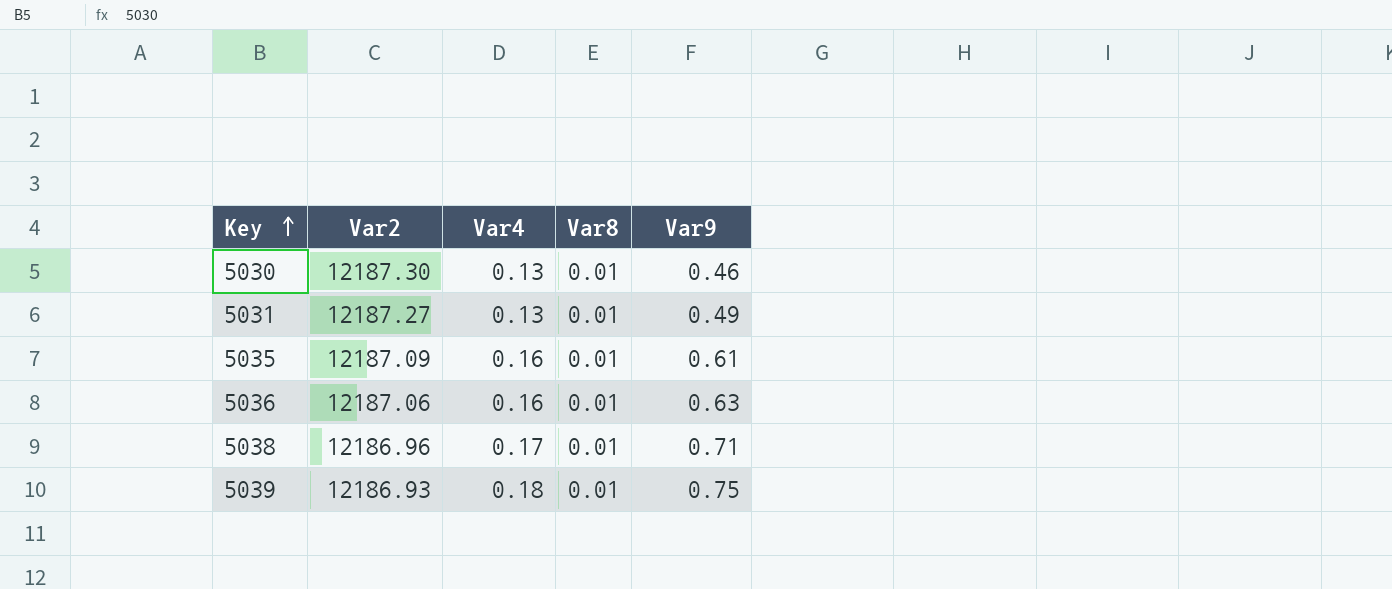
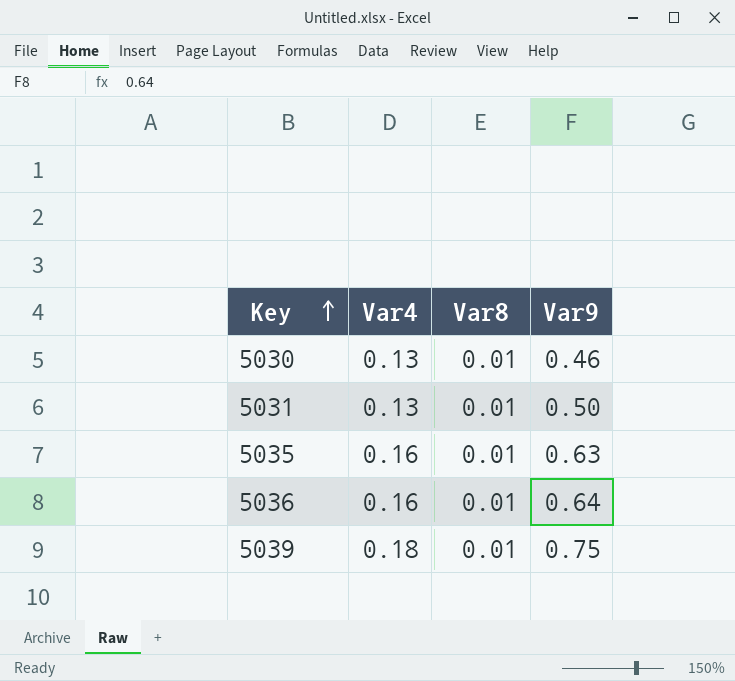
column Var2 | position: 2 -> none
row 5038: 12186.96 | 0.17 | 0.01 | 0.71 -> none
5031 | Var9: 0.49 -> 0.50
5035 | Var9: 0.61 -> 0.63
5036 | Var9: 0.63 -> 0.64

